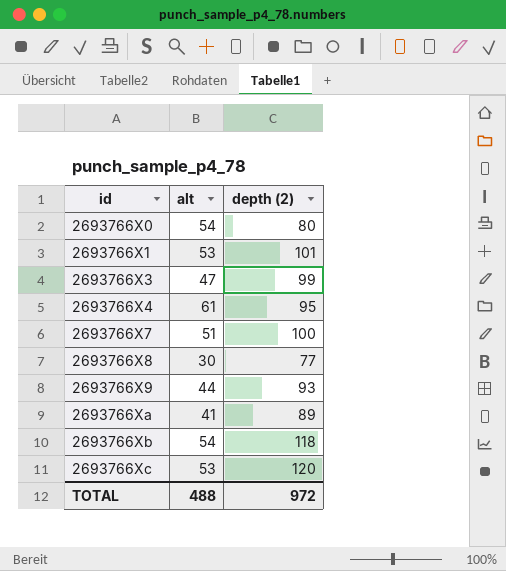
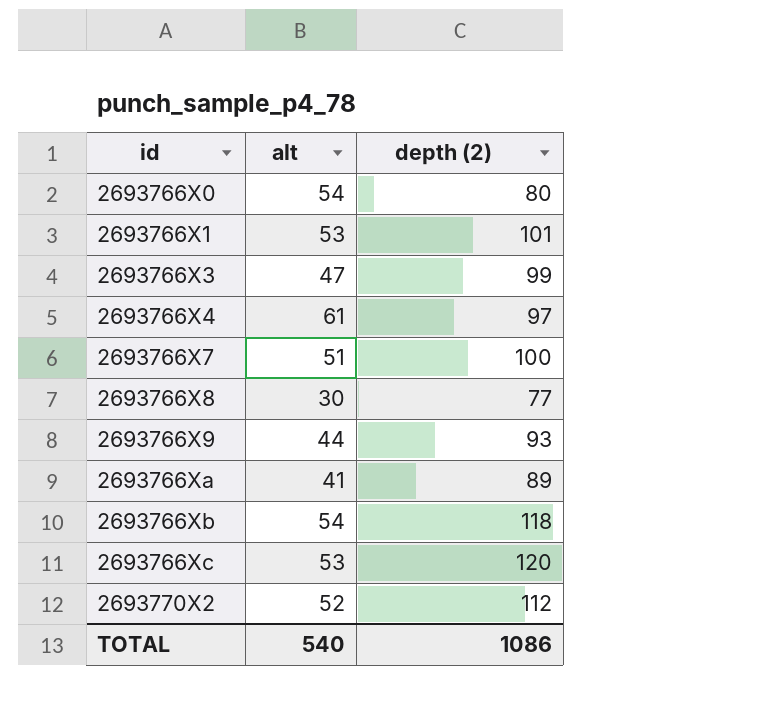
2693766X4 | depth (2): 95 -> 97
row 2693770X2: none -> 52 | 112
TOTAL | alt: 488 -> 540
TOTAL | depth (2): 972 -> 1086

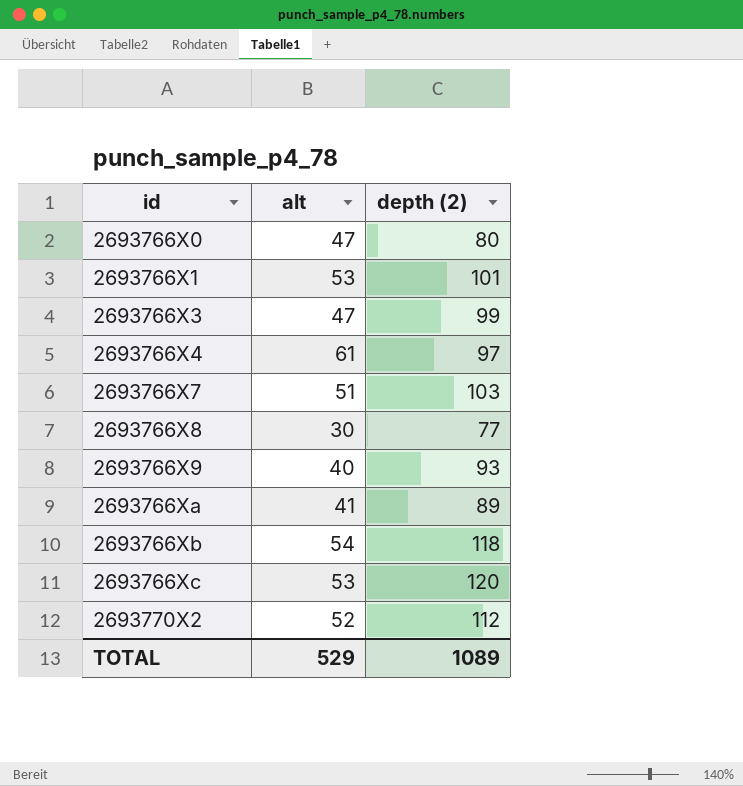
2693766X0 | alt: 54 -> 47
2693766X7 | depth (2): 100 -> 103
2693766X9 | alt: 44 -> 40
TOTAL | alt: 540 -> 529
TOTAL | depth (2): 1086 -> 1089

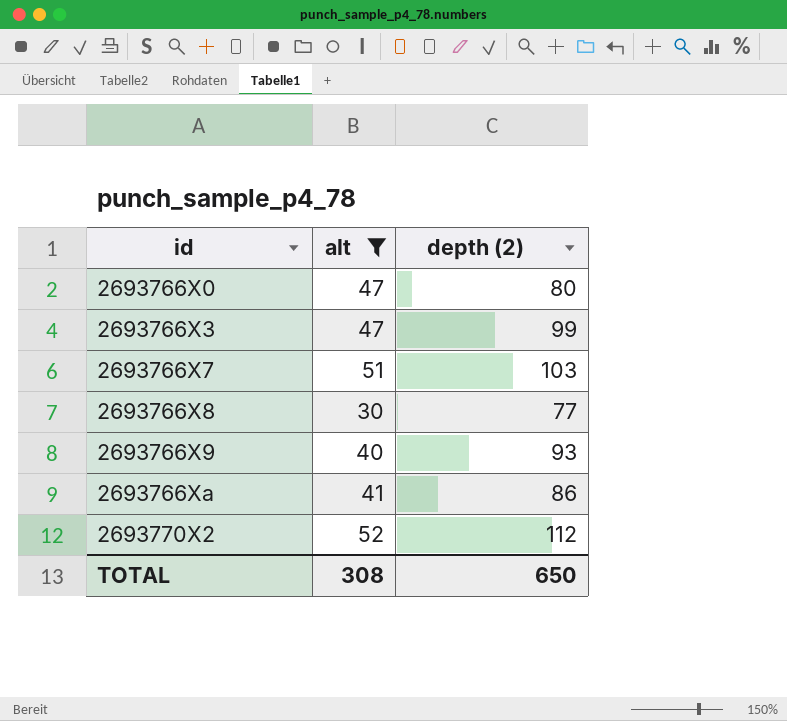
filter: none -> alt <= 52
2693766Xa | depth (2): 89 -> 86
TOTAL | alt: 529 -> 308
TOTAL | depth (2): 1089 -> 650

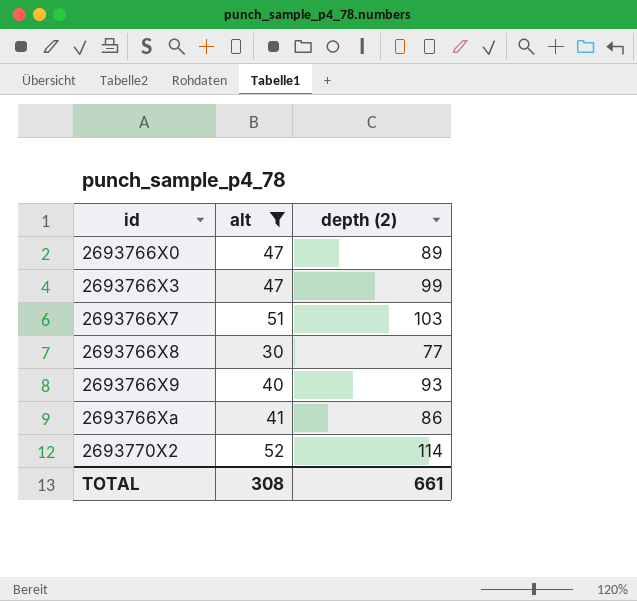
2693766X0 | depth (2): 80 -> 89
2693770X2 | depth (2): 112 -> 114
TOTAL | depth (2): 650 -> 661

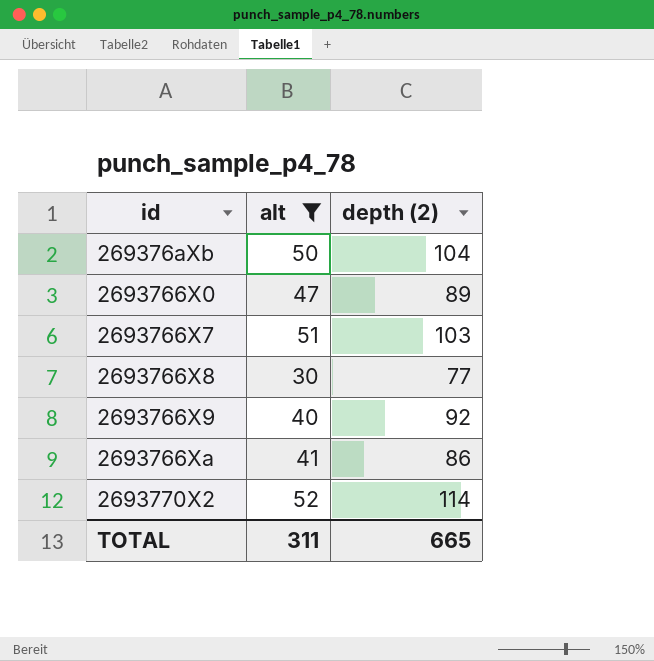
row 2693766X3: 47 | 99 -> none
row 269376aXb: none -> 50 | 104
2693766X9 | depth (2): 93 -> 92
TOTAL | alt: 308 -> 311
TOTAL | depth (2): 661 -> 665

